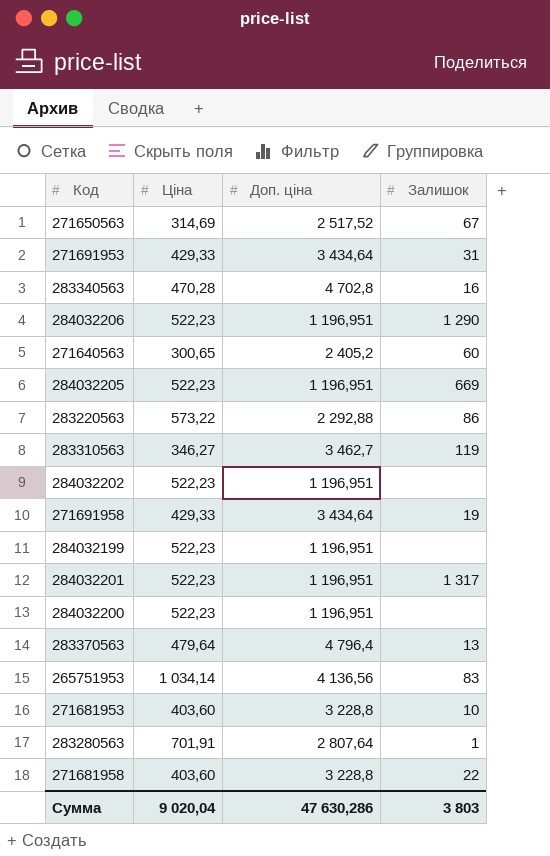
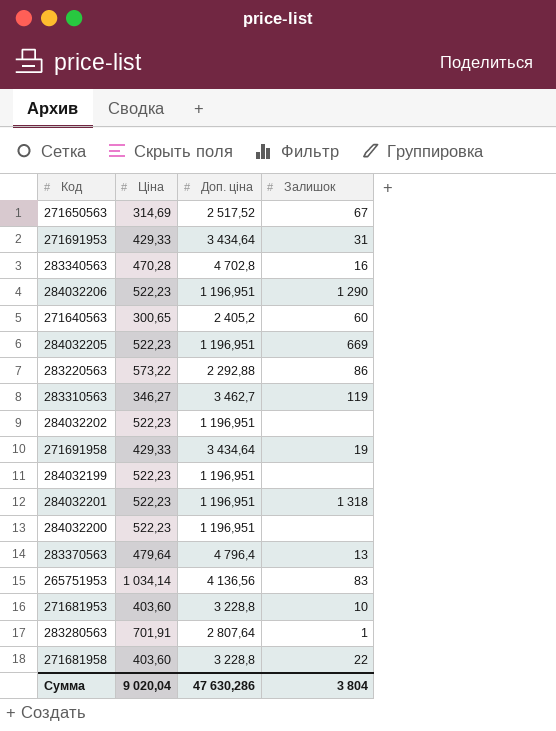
284032201 | Залишок: 1 317 -> 1 318
Сумма | Залишок: 3 803 -> 3 804

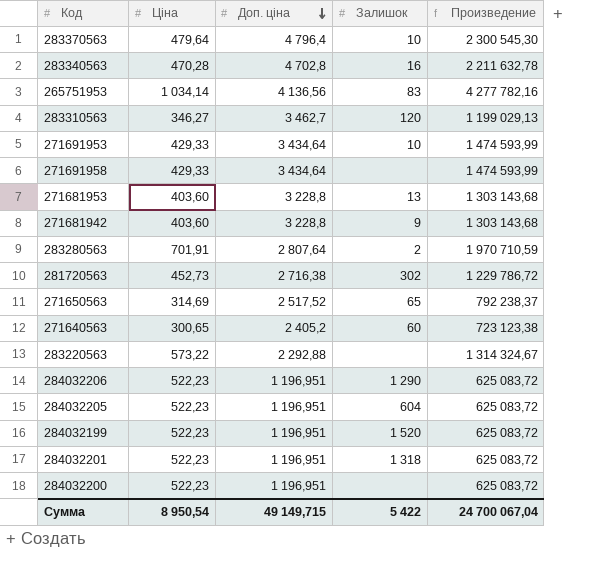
row order: none -> Доп. ціна descending
column Произведение | formula: none -> [Ціна] * [Доп. ціна]
row 284032202: 522,23 | 1 196,951 | none -> none
row 271681958: 403,60 | 3 228,8 | 22 -> none
283370563 | Залишок: 13 -> 10
283310563 | Залишок: 119 -> 120
271691953 | Залишок: 31 -> 10
271691958 | Залишок: 19 -> none
271681953 | Залишок: 10 -> 13
row 271681942: none -> 403,60 | 3 228,8 | 9 | 1 303 143,68
283280563 | Залишок: 1 -> 2
row 281720563: none -> 452,73 | 2 716,38 | 302 | 1 229 786,72
271650563 | Залишок: 67 -> 65
283220563 | Залишок: 86 -> none
284032205 | Залишок: 669 -> 604
284032199 | Залишок: none -> 1 520
Сумма | Ціна: 9 020,04 -> 8 950,54
Сумма | Доп. ціна: 47 630,286 -> 49 149,715
Сумма | Залишок: 3 804 -> 5 422

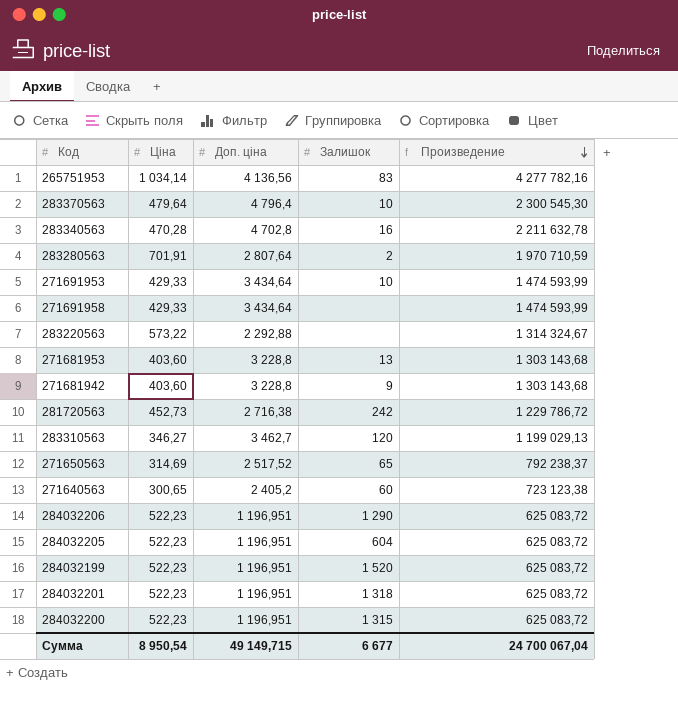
row order: Доп. ціна descending -> Произведение descending
281720563 | Залишок: 302 -> 242
284032200 | Залишок: none -> 1 315
Сумма | Залишок: 5 422 -> 6 677

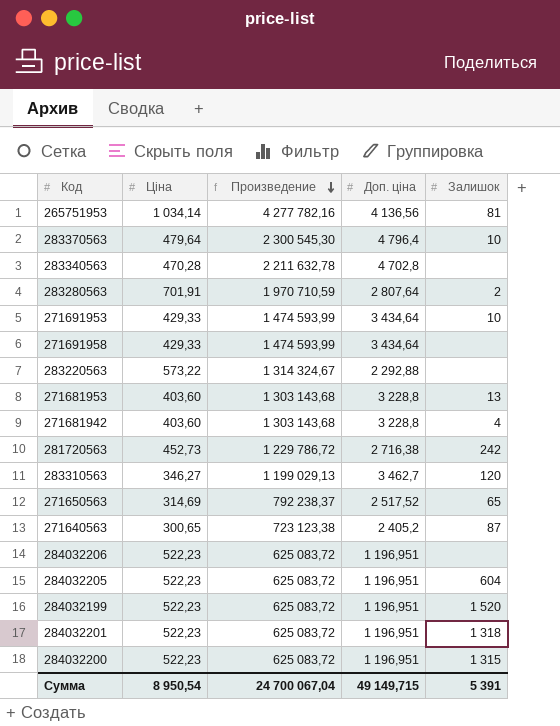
column Произведение | position: 5 -> 3
265751953 | Залишок: 83 -> 81
283340563 | Залишок: 16 -> none
271681942 | Залишок: 9 -> 4
271640563 | Залишок: 60 -> 87
284032206 | Залишок: 1 290 -> none
Сумма | Залишок: 6 677 -> 5 391

